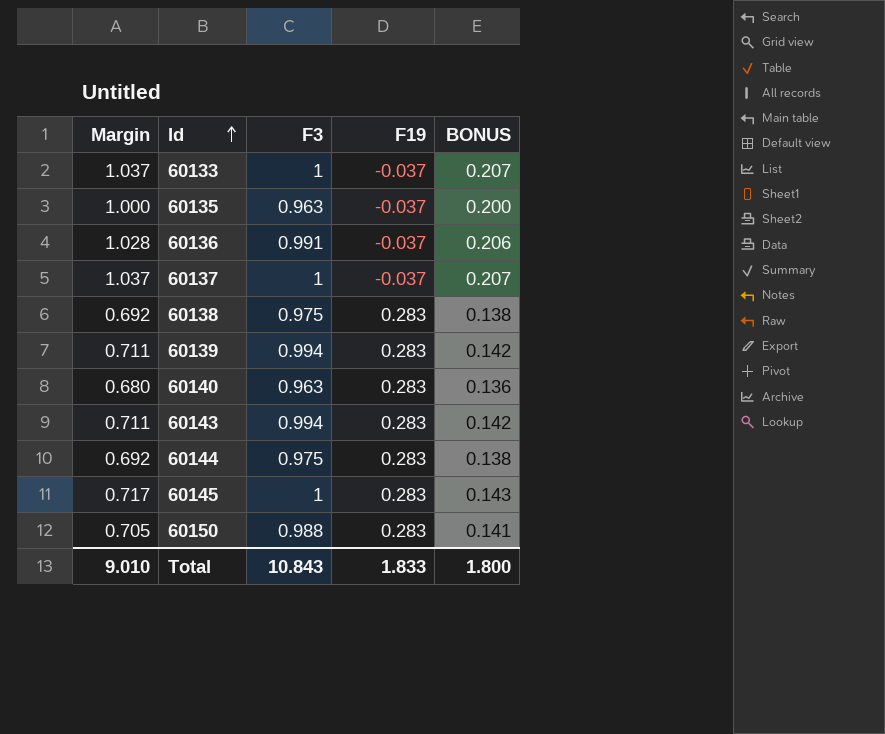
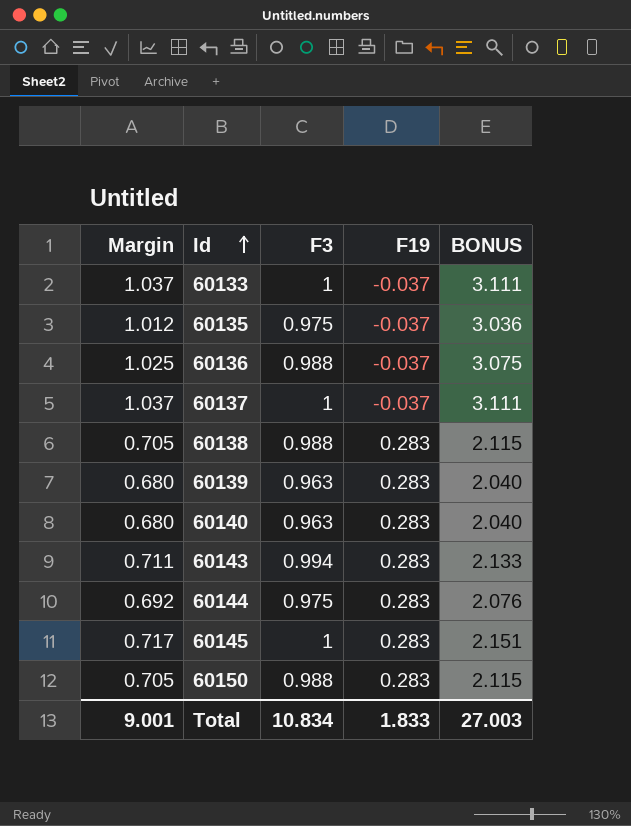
column BONUS | formula: [Margin] * 0.2 -> [Margin] * 3
60135 | Margin: 1.000 -> 1.012
60135 | F3: 0.963 -> 0.975
60136 | Margin: 1.028 -> 1.025
60136 | F3: 0.991 -> 0.988
60138 | Margin: 0.692 -> 0.705
60138 | F3: 0.975 -> 0.988
60139 | Margin: 0.711 -> 0.680
60139 | F3: 0.994 -> 0.963
Total | Margin: 9.010 -> 9.001
Total | F3: 10.843 -> 10.834
Total | BONUS: 1.800 -> 27.003

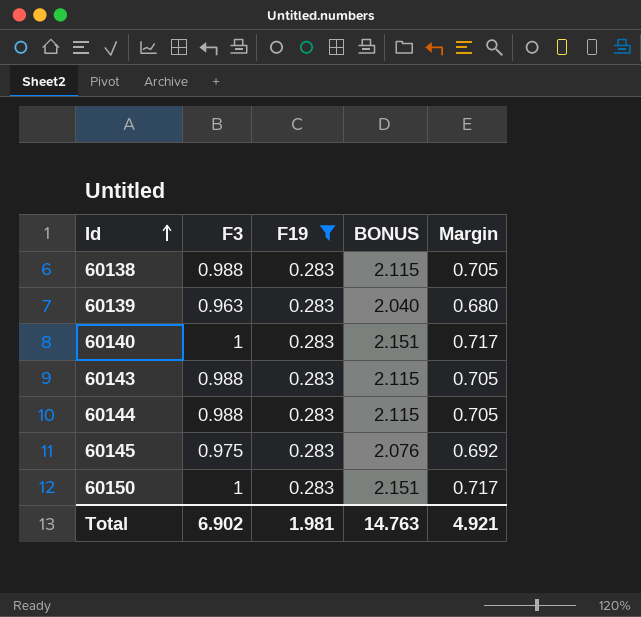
filter: none -> F19 = 0.283
column Margin | position: 1 -> 5
60140 | F3: 0.963 -> 1
60140 | BONUS: 2.040 -> 2.151
60140 | Margin: 0.680 -> 0.717
60143 | F3: 0.994 -> 0.988
60143 | BONUS: 2.133 -> 2.115
60143 | Margin: 0.711 -> 0.705
60144 | F3: 0.975 -> 0.988
60144 | BONUS: 2.076 -> 2.115
60144 | Margin: 0.692 -> 0.705
60145 | F3: 1 -> 0.975
60145 | BONUS: 2.151 -> 2.076
60145 | Margin: 0.717 -> 0.692
60150 | F3: 0.988 -> 1
60150 | BONUS: 2.115 -> 2.151
60150 | Margin: 0.705 -> 0.717
Total | F3: 10.834 -> 6.902
Total | F19: 1.833 -> 1.981
Total | BONUS: 27.003 -> 14.763
Total | Margin: 9.001 -> 4.921

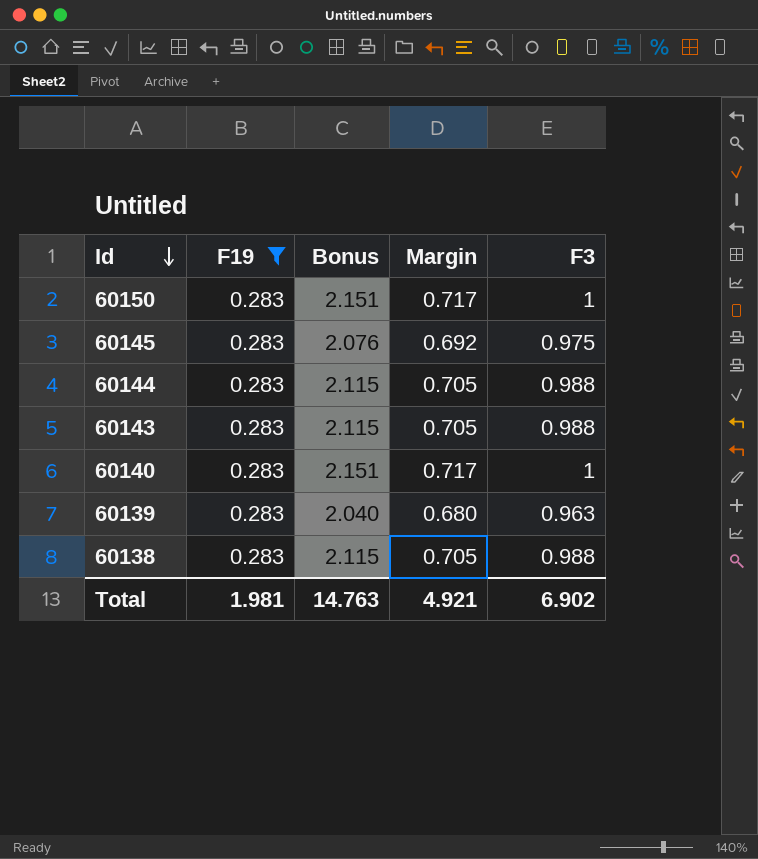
row order: Id ascending -> Id descending
column name: BONUS -> Bonus
column F3 | position: 2 -> 5

